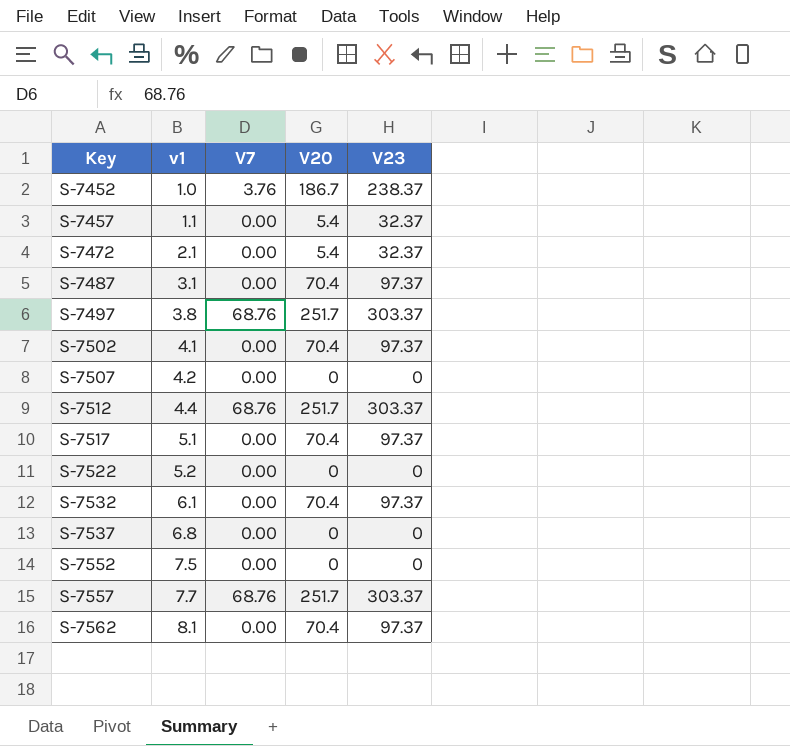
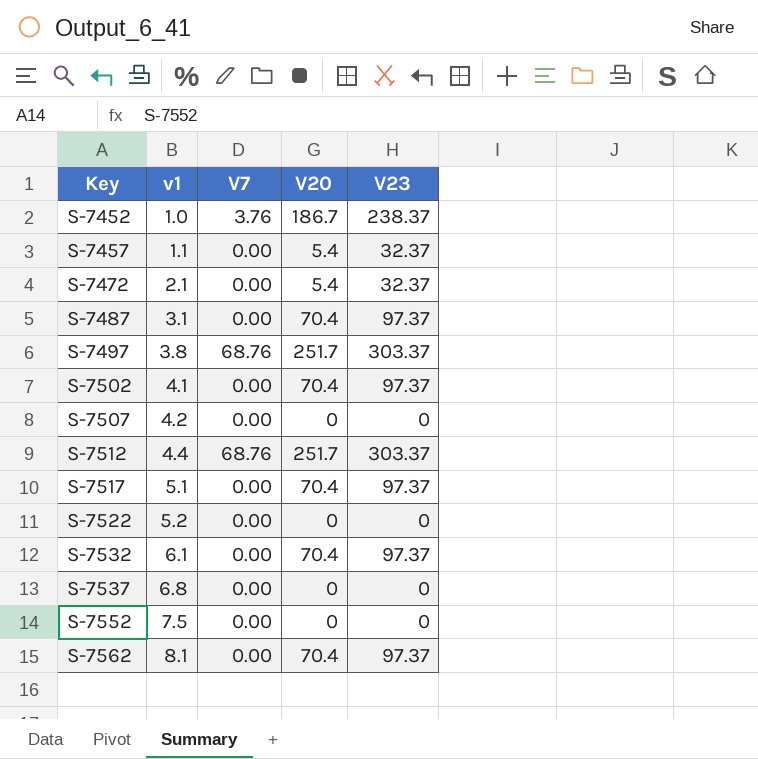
row S-7557: 7.7 | 68.76 | 251.7 | 303.37 -> none

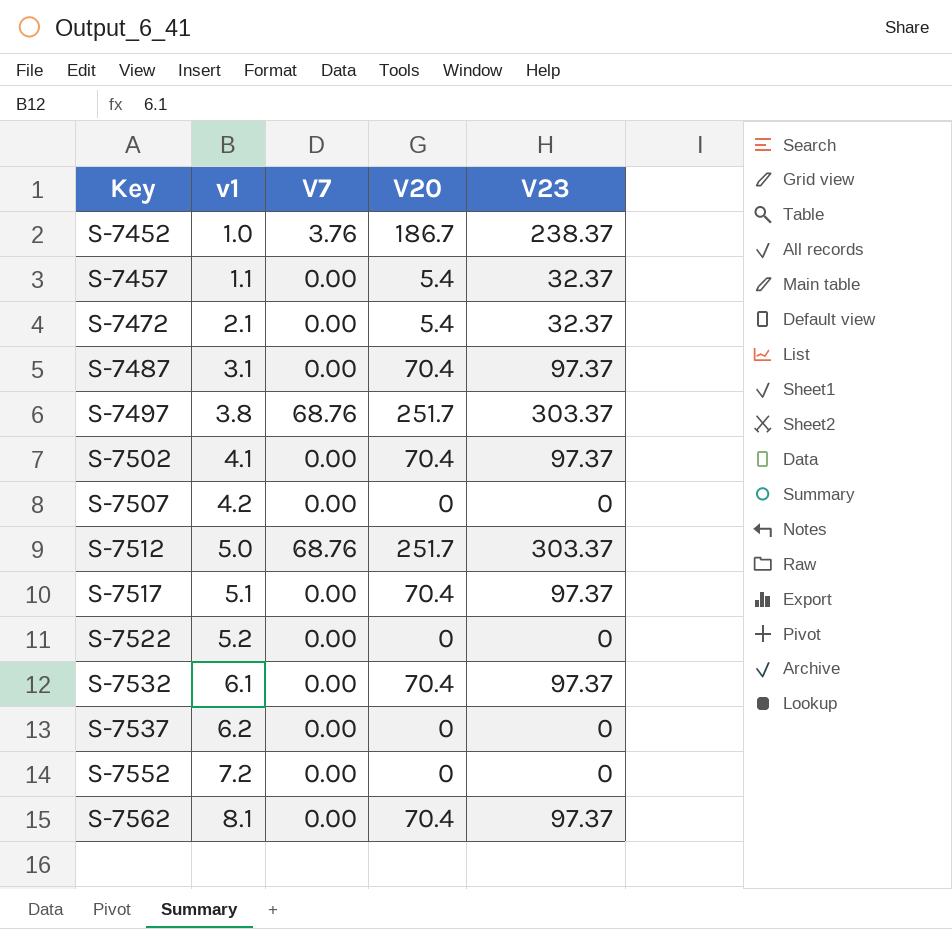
S-7512 | v1: 4.4 -> 5.0
S-7537 | v1: 6.8 -> 6.2
S-7552 | v1: 7.5 -> 7.2

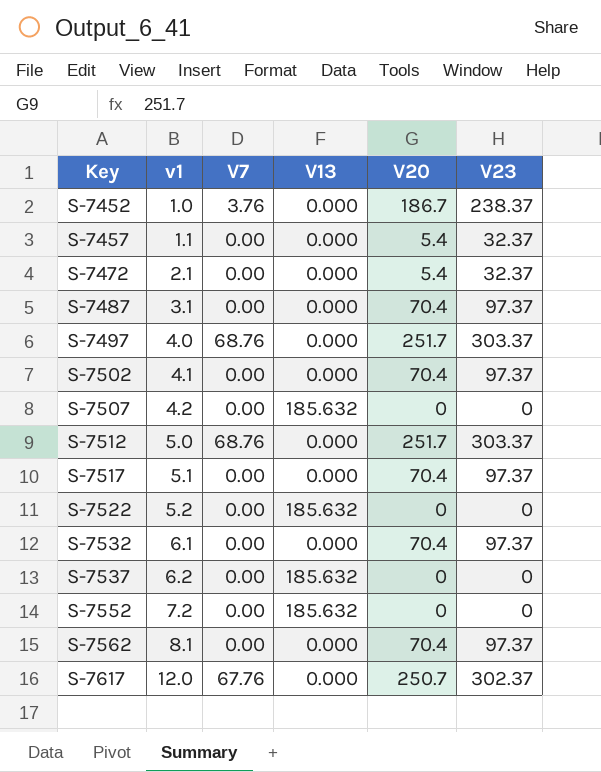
column V13 | position: none -> 4
S-7497 | v1: 3.8 -> 4.0
row S-7617: none -> 12.0 | 67.76 | 0.000 | 250.7 | 302.37

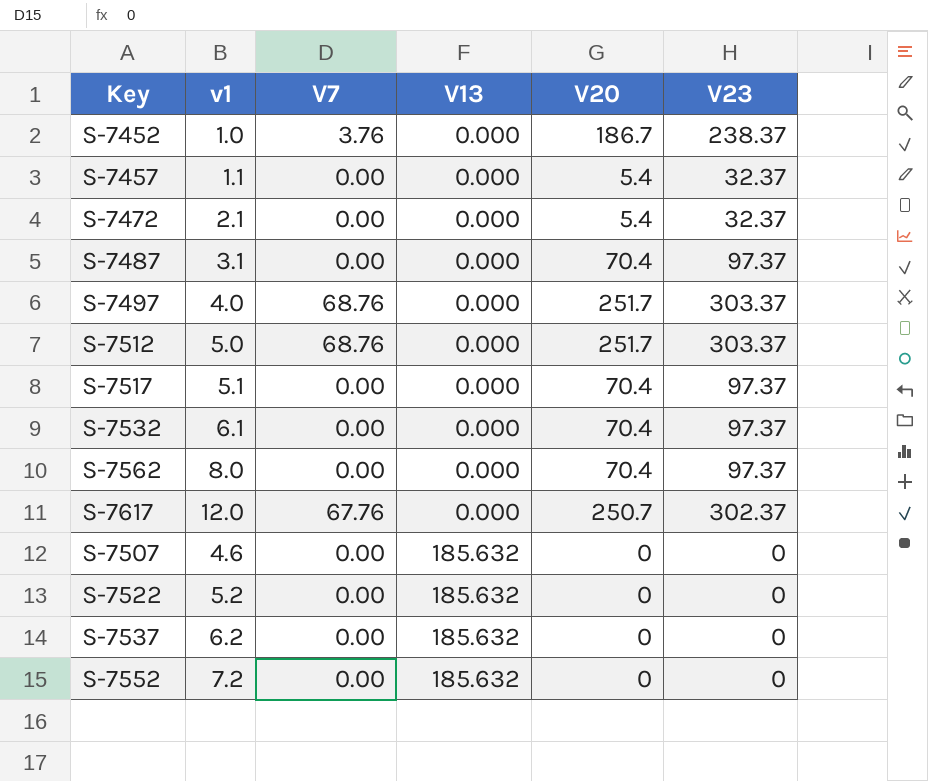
row order: Key ascending -> V13 ascending
row S-7502: 4.1 | 0.00 | 0.000 | 70.4 | 97.37 -> none
S-7562 | v1: 8.1 -> 8.0
S-7507 | v1: 4.2 -> 4.6

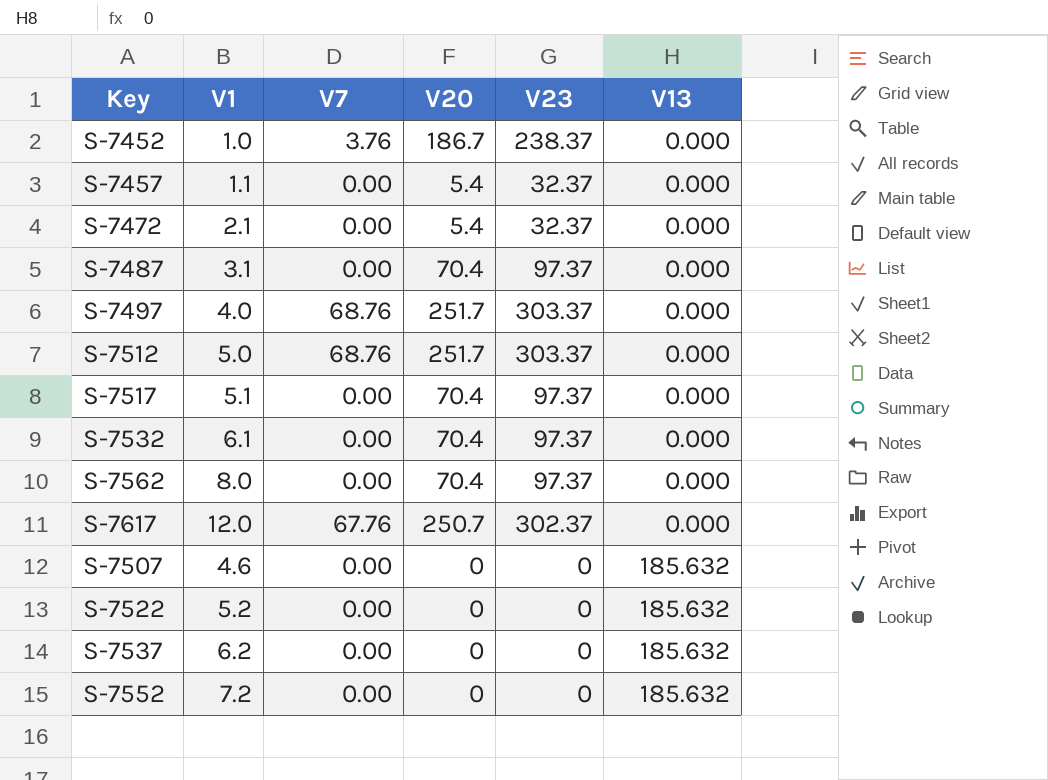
column name: v1 -> V1
column V13 | position: 4 -> 6

